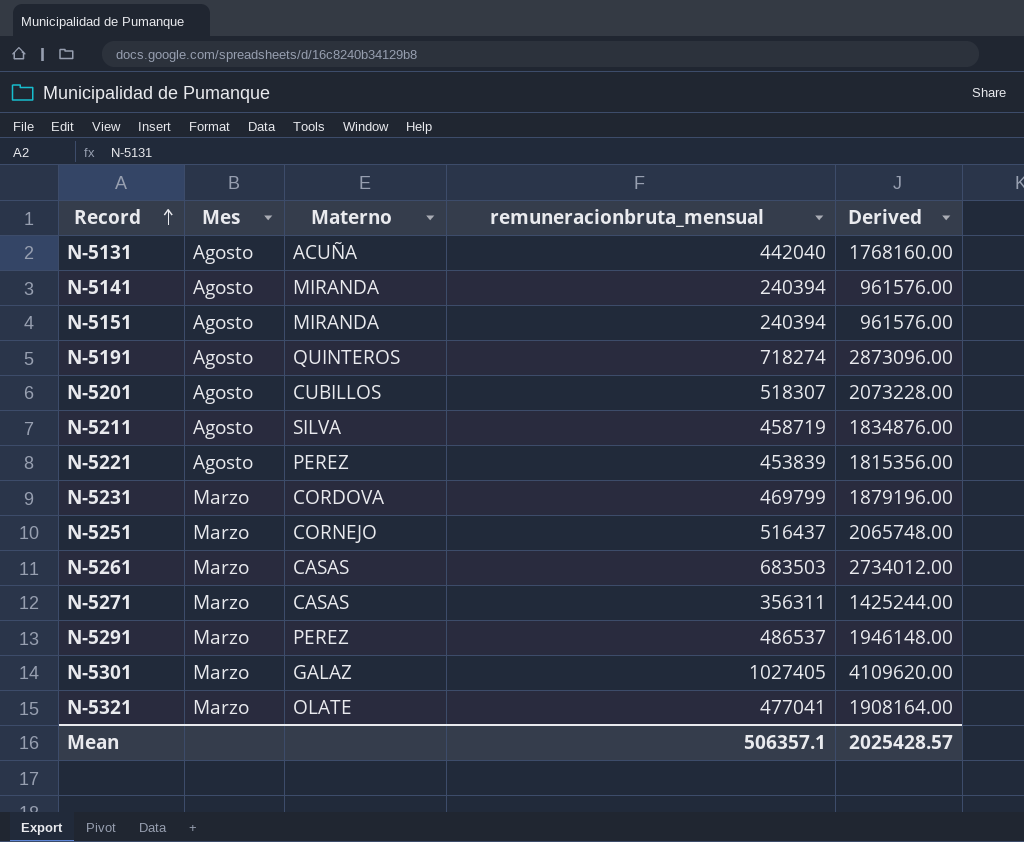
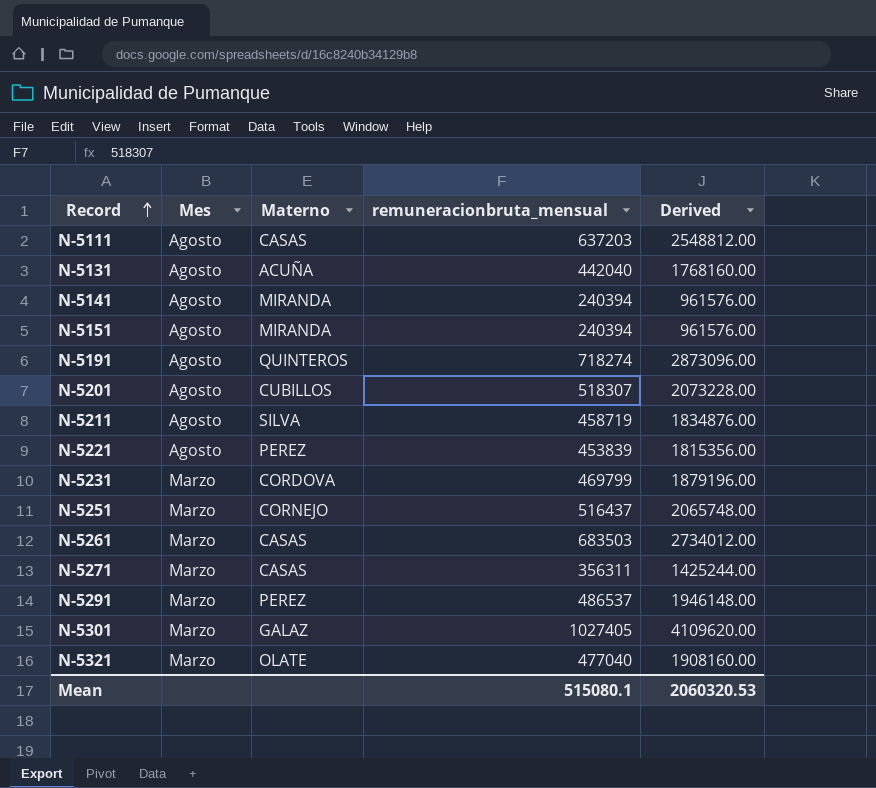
row N-5111: none -> Agosto | CASAS | 637203 | 2548812.00
N-5321 | remuneracionbruta_mensual: 477041 -> 477040
N-5321 | Derived: 1908164.00 -> 1908160.00
Mean | remuneracionbruta_mensual: 506357.1 -> 515080.1
Mean | Derived: 2025428.57 -> 2060320.53

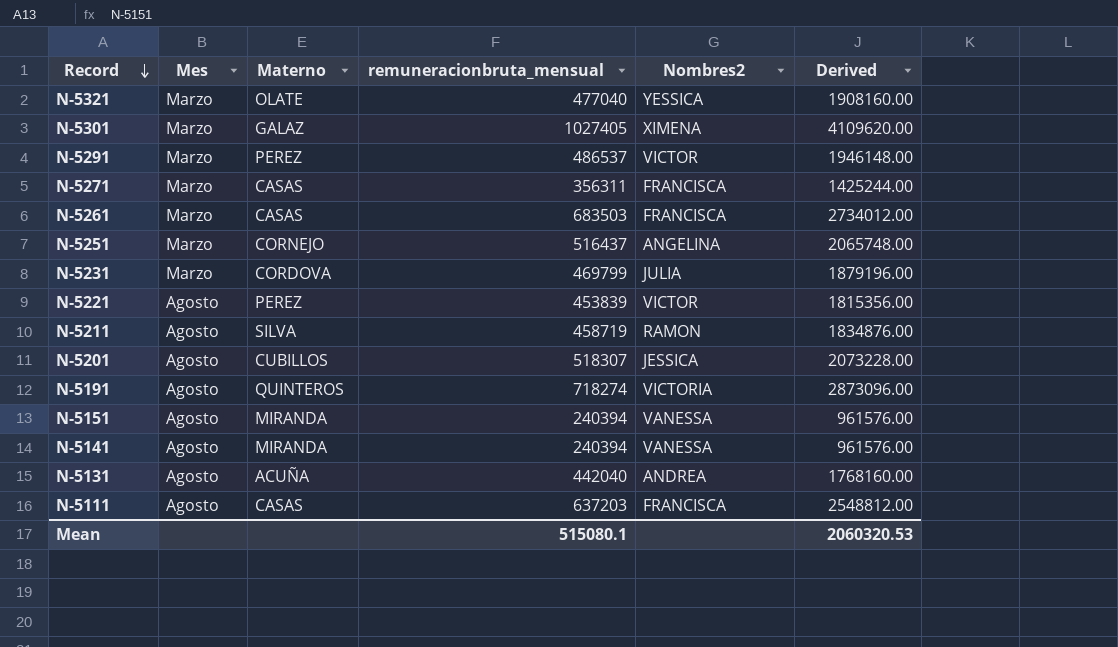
row order: Record ascending -> Record descending
column Nombres2 | position: none -> 5

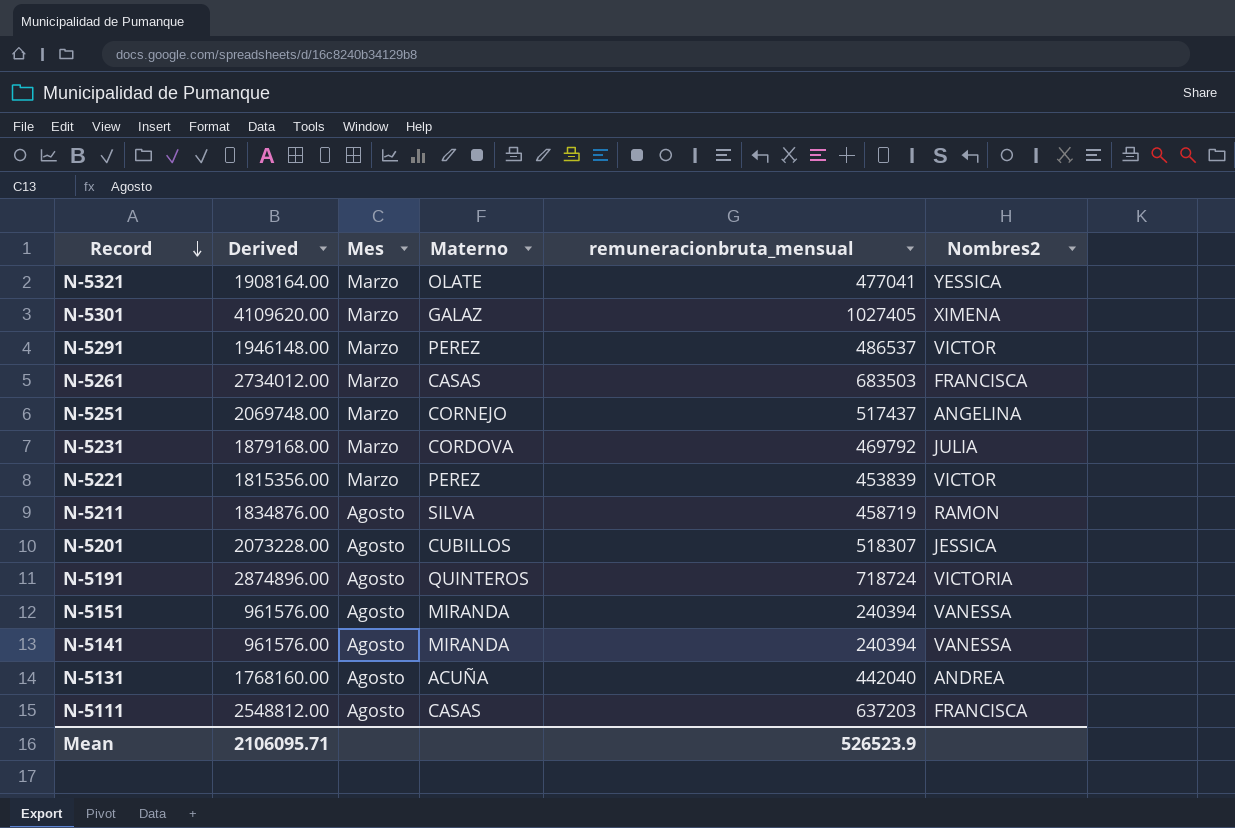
column Derived | position: 6 -> 2
row N-5271: Marzo | CASAS | 356311 | FRANCISCA | 1425244.00 -> none
N-5321 | Derived: 1908160.00 -> 1908164.00
N-5321 | remuneracionbruta_mensual: 477040 -> 477041
N-5251 | Derived: 2065748.00 -> 2069748.00
N-5251 | remuneracionbruta_mensual: 516437 -> 517437
N-5231 | Derived: 1879196.00 -> 1879168.00
N-5231 | remuneracionbruta_mensual: 469799 -> 469792
N-5221 | Mes: Agosto -> Marzo
N-5191 | Derived: 2873096.00 -> 2874896.00
N-5191 | remuneracionbruta_mensual: 718274 -> 718724
Mean | Derived: 2060320.53 -> 2106095.71
Mean | remuneracionbruta_mensual: 515080.1 -> 526523.9

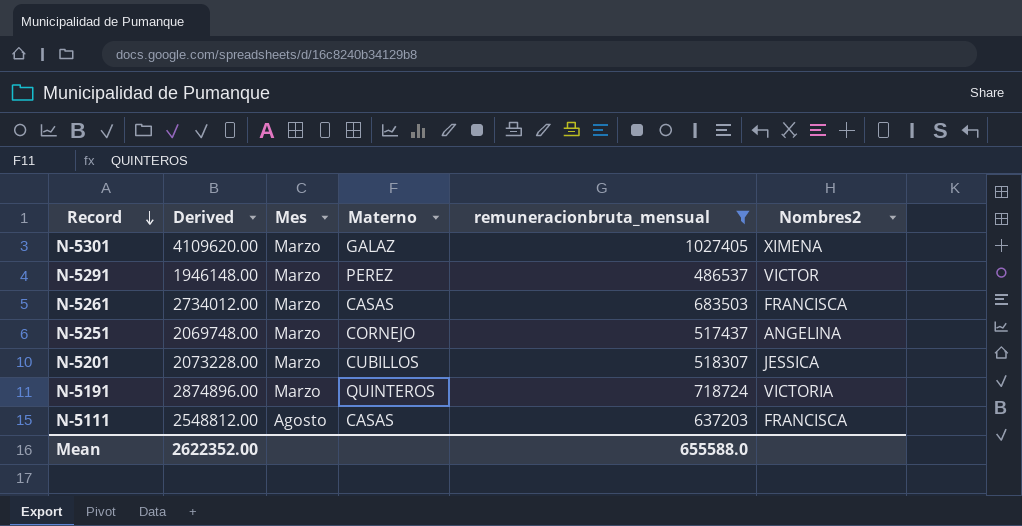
filter: none -> remuneracionbruta_mensual >= 486537
N-5201 | Mes: Agosto -> Marzo
N-5191 | Mes: Agosto -> Marzo
Mean | Derived: 2106095.71 -> 2622352.00
Mean | remuneracionbruta_mensual: 526523.9 -> 655588.0

